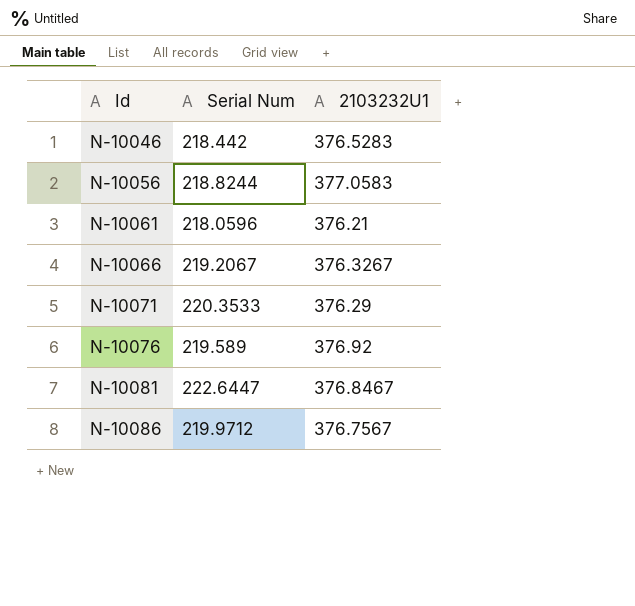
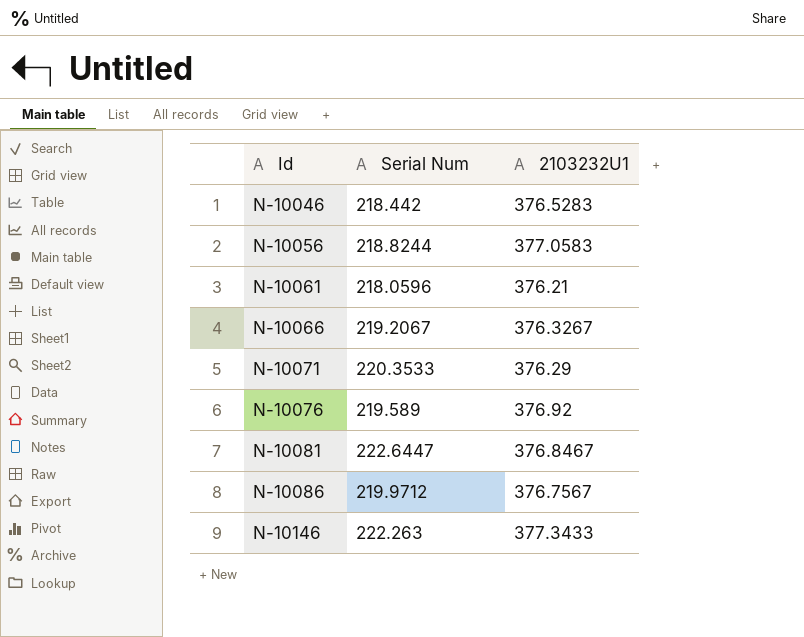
row N-10146: none -> 222.263 | 377.3433

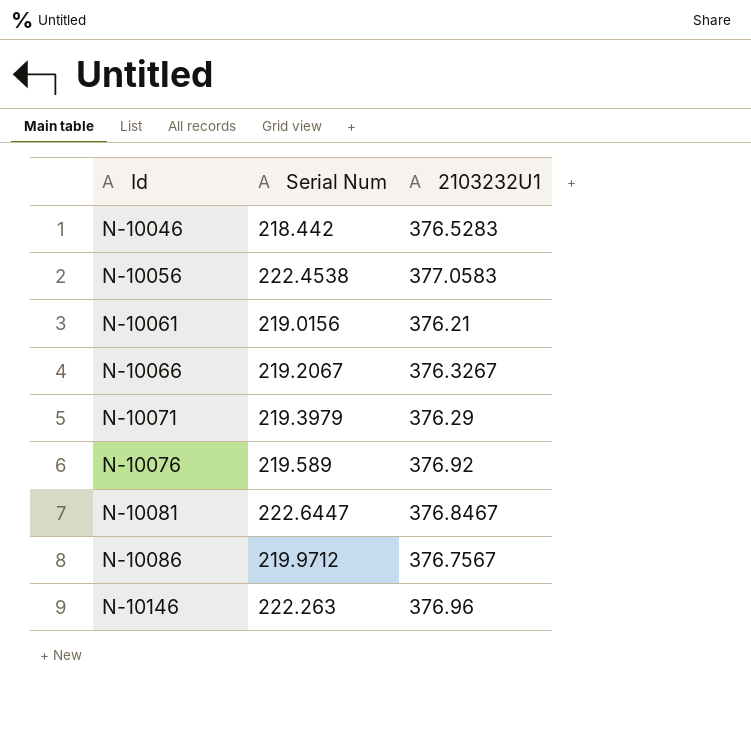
N-10056 | Serial Num: 218.8244 -> 222.4538
N-10061 | Serial Num: 218.0596 -> 219.0156
N-10071 | Serial Num: 220.3533 -> 219.3979
N-10146 | 2103232U1: 377.3433 -> 376.96

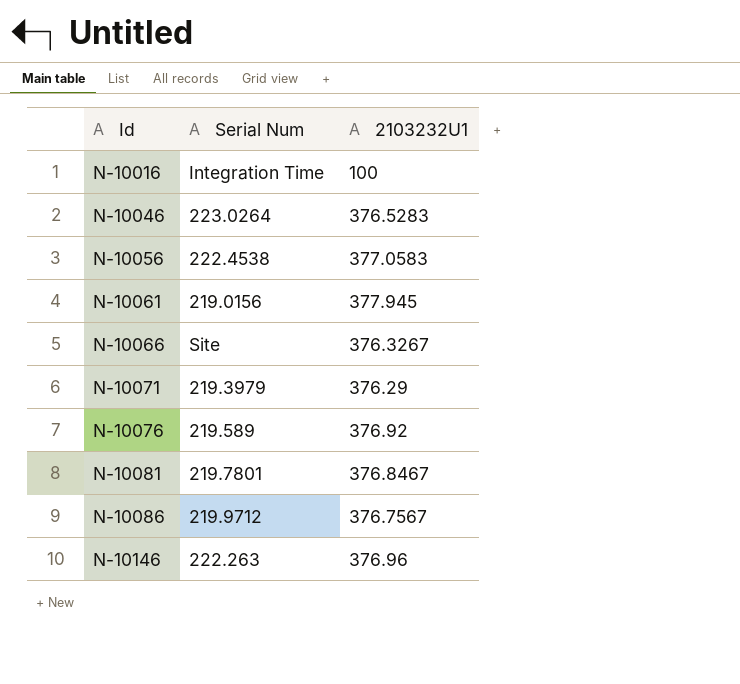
row N-10016: none -> Integration Time | 100
N-10046 | Serial Num: 218.442 -> 223.0264
N-10061 | 2103232U1: 376.21 -> 377.945
N-10066 | Serial Num: 219.2067 -> Site
N-10081 | Serial Num: 222.6447 -> 219.7801

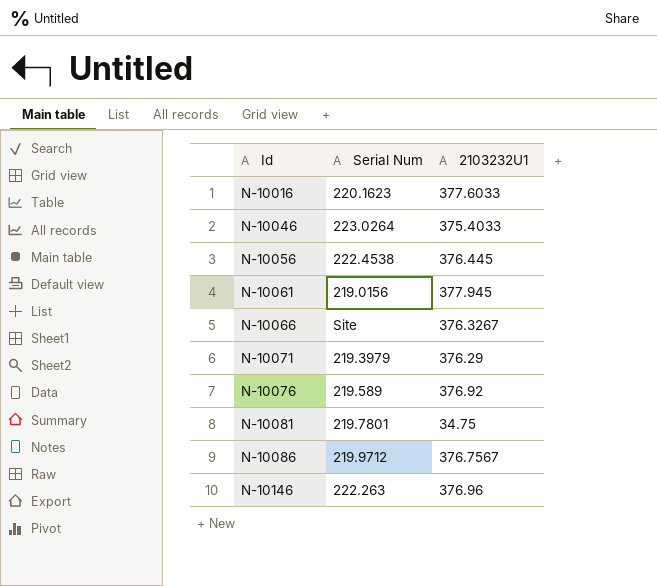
N-10016 | Serial Num: Integration Time -> 220.1623
N-10016 | 2103232U1: 100 -> 377.6033
N-10046 | 2103232U1: 376.5283 -> 375.4033
N-10056 | 2103232U1: 377.0583 -> 376.445
N-10081 | 2103232U1: 376.8467 -> 34.75

